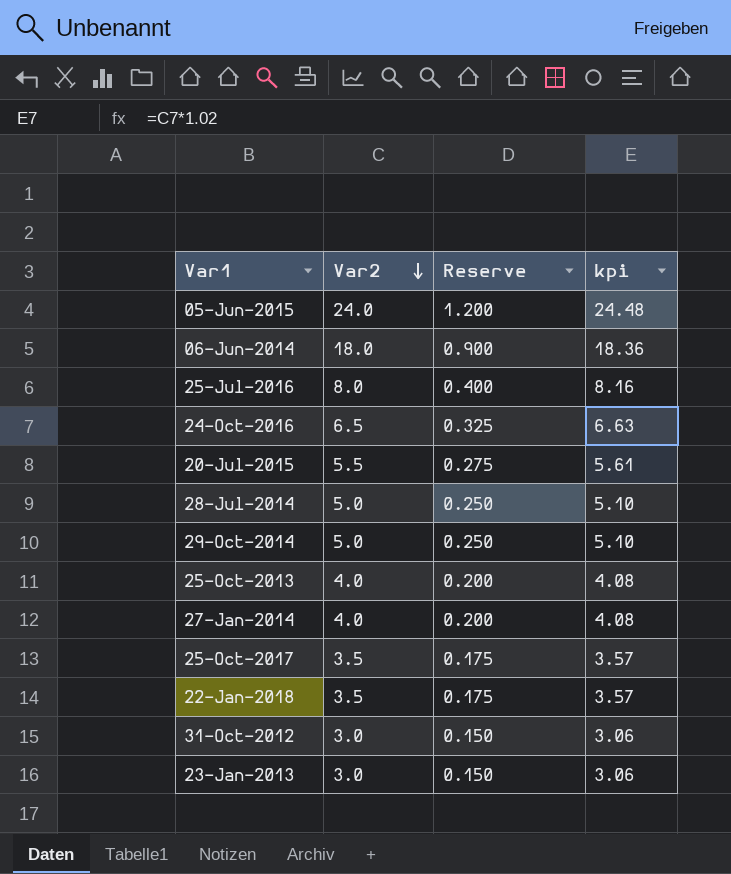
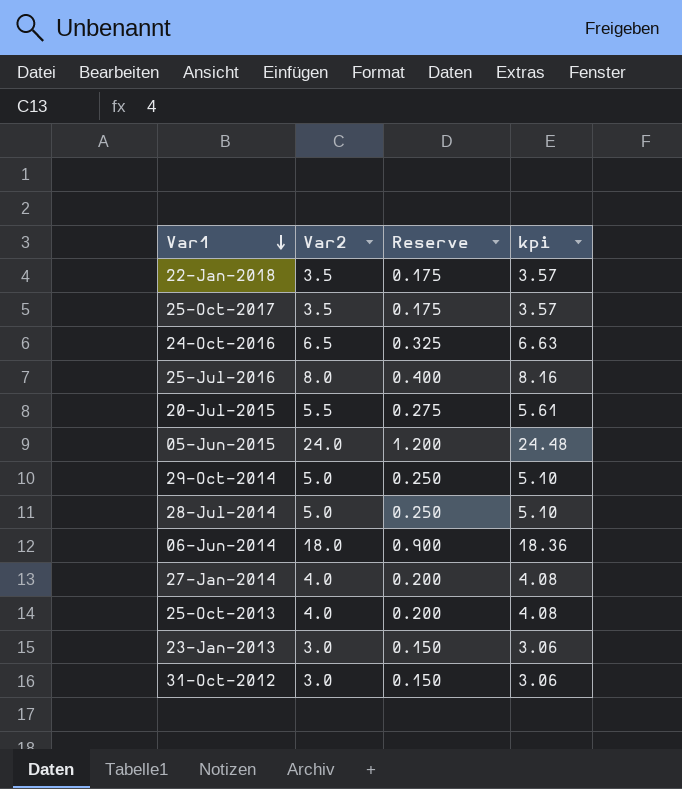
row order: Var2 descending -> Var1 descending

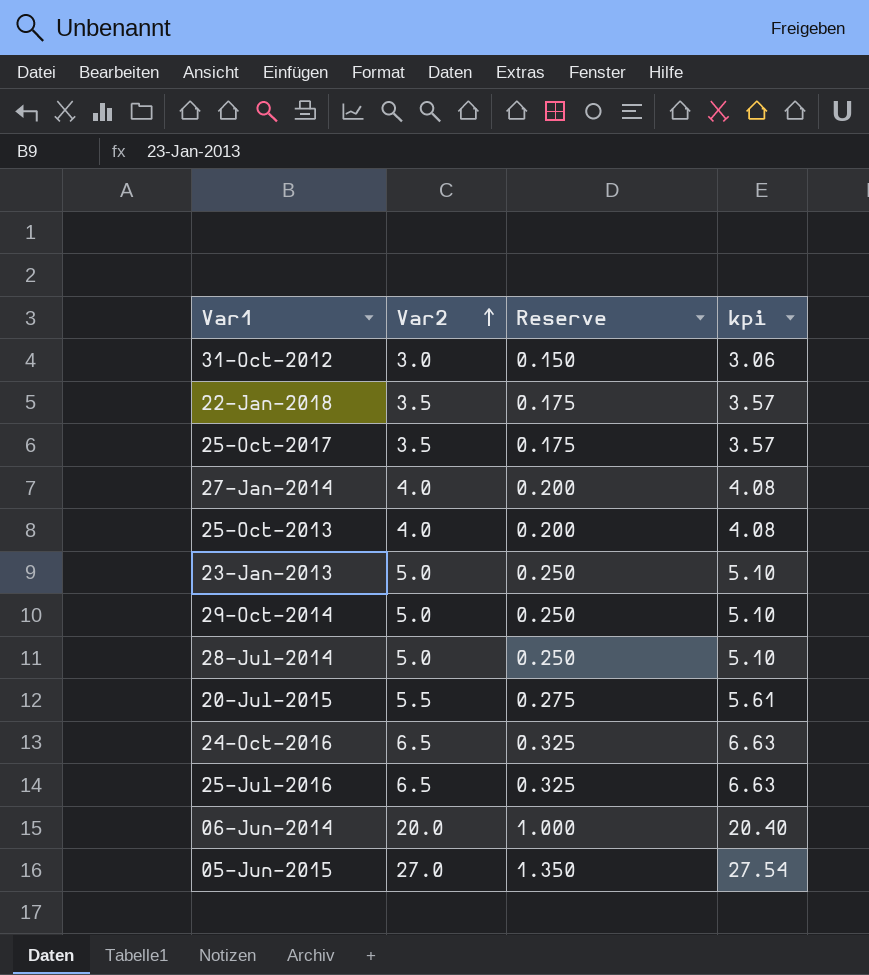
row order: Var1 descending -> Var2 ascending
23-Jan-2013 | Var2: 3.0 -> 5.0
23-Jan-2013 | Reserve: 0.150 -> 0.250
23-Jan-2013 | kpi: 3.06 -> 5.10
25-Jul-2016 | Var2: 8.0 -> 6.5
25-Jul-2016 | Reserve: 0.400 -> 0.325
25-Jul-2016 | kpi: 8.16 -> 6.63
06-Jun-2014 | Var2: 18.0 -> 20.0
06-Jun-2014 | Reserve: 0.900 -> 1.000
06-Jun-2014 | kpi: 18.36 -> 20.40
05-Jun-2015 | Var2: 24.0 -> 27.0
05-Jun-2015 | Reserve: 1.200 -> 1.350
05-Jun-2015 | kpi: 24.48 -> 27.54

